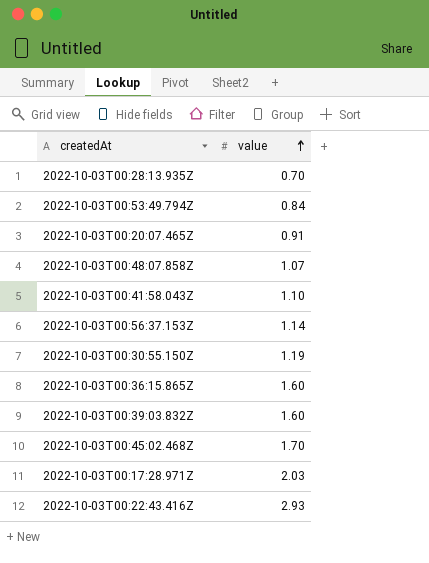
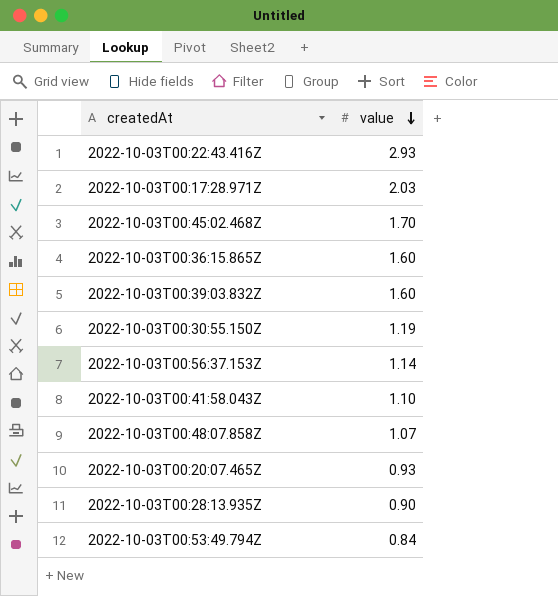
row order: value ascending -> value descending
2022-10-03T00:20:07.465Z | value: 0.91 -> 0.93
2022-10-03T00:28:13.935Z | value: 0.70 -> 0.90

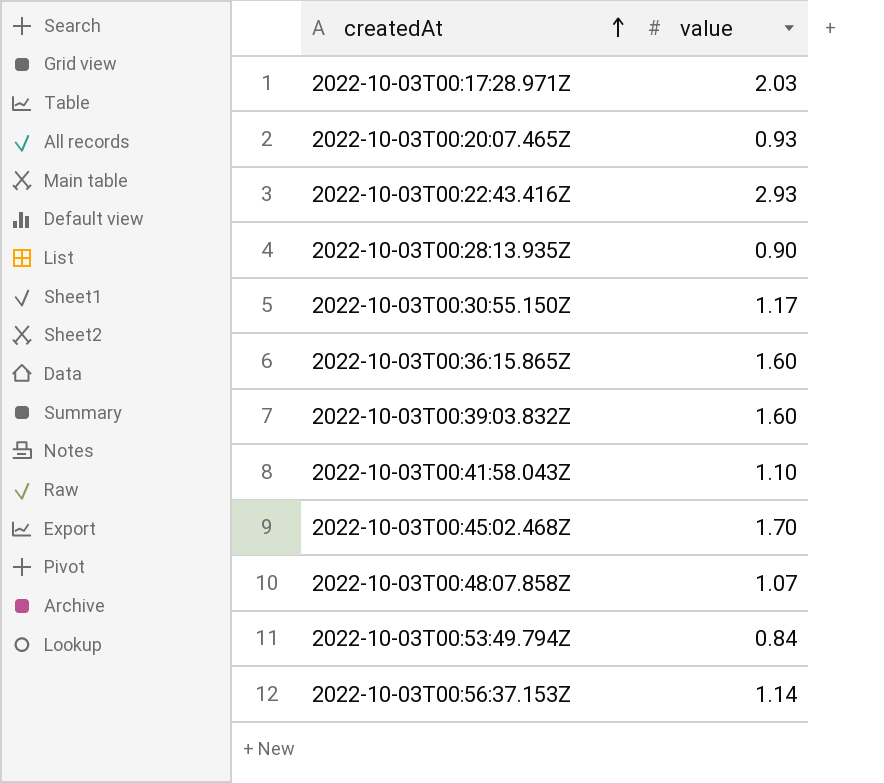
row order: value descending -> createdAt ascending
2022-10-03T00:30:55.150Z | value: 1.19 -> 1.17

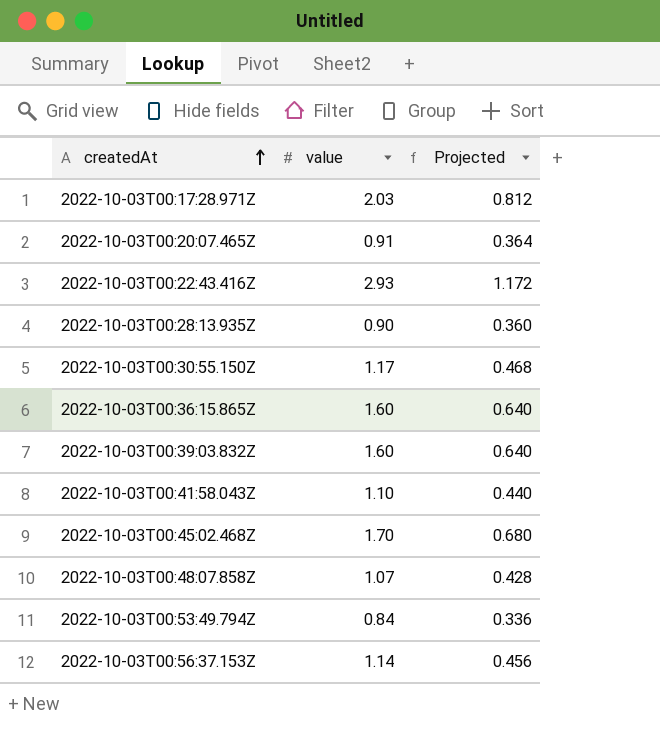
column Projected | formula: none -> [value] * 0.4
2022-10-03T00:20:07.465Z | value: 0.93 -> 0.91

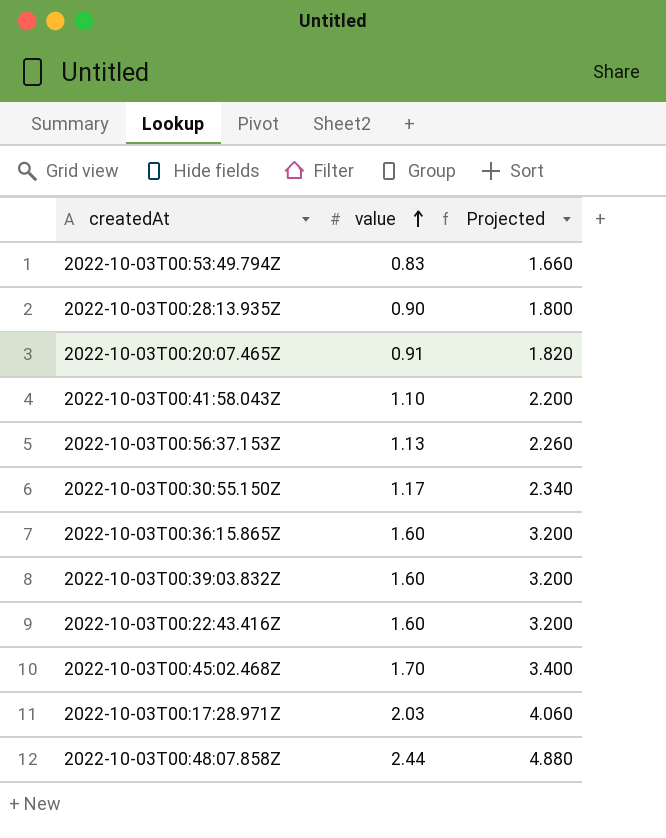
row order: createdAt ascending -> value ascending
column Projected | formula: [value] * 0.4 -> [value] * 2
2022-10-03T00:53:49.794Z | value: 0.84 -> 0.83
2022-10-03T00:56:37.153Z | value: 1.14 -> 1.13
2022-10-03T00:22:43.416Z | value: 2.93 -> 1.60
2022-10-03T00:48:07.858Z | value: 1.07 -> 2.44

